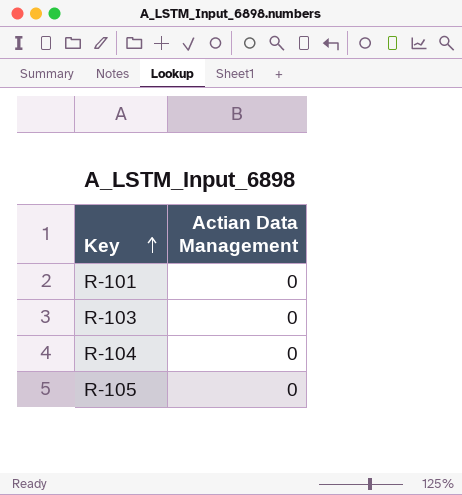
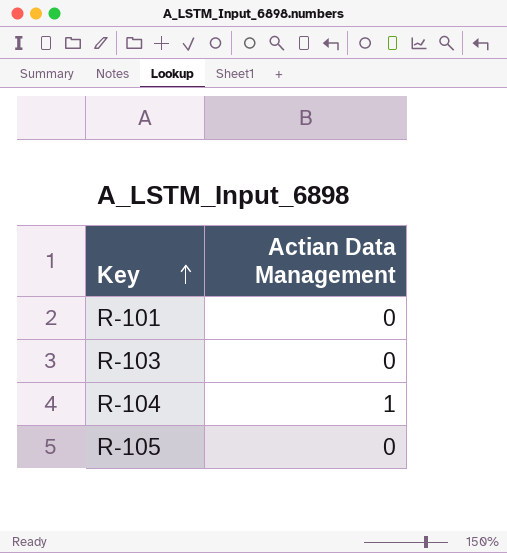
R-104 | Actian Data Management: 0 -> 1

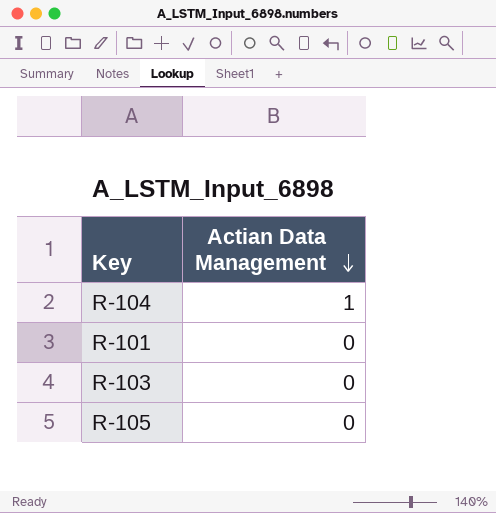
row order: Key ascending -> Actian Data Management descending

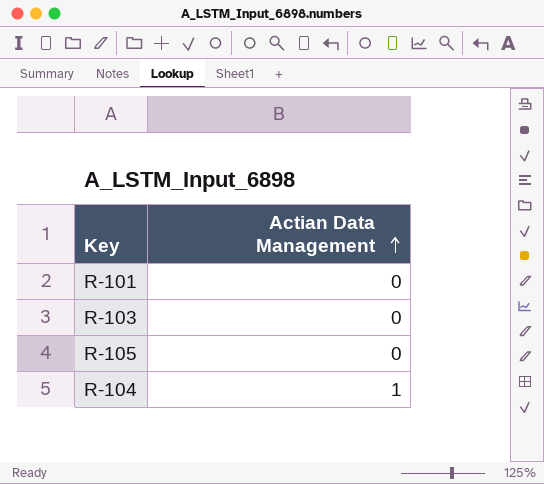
row order: Actian Data Management descending -> Actian Data Management ascending

